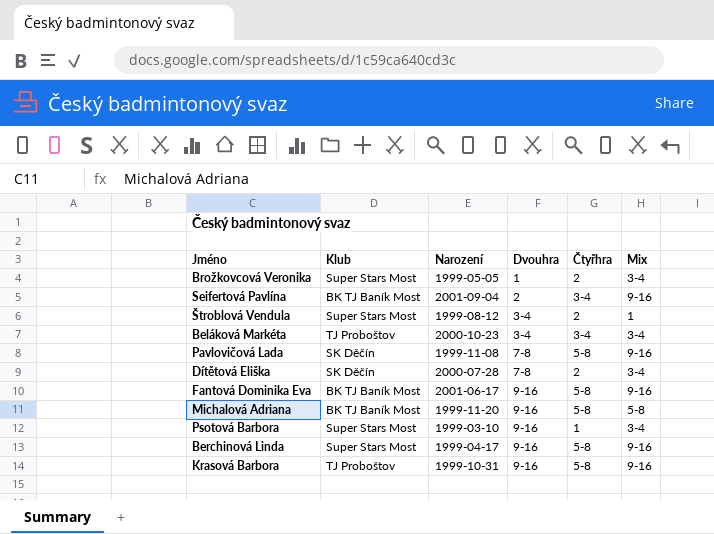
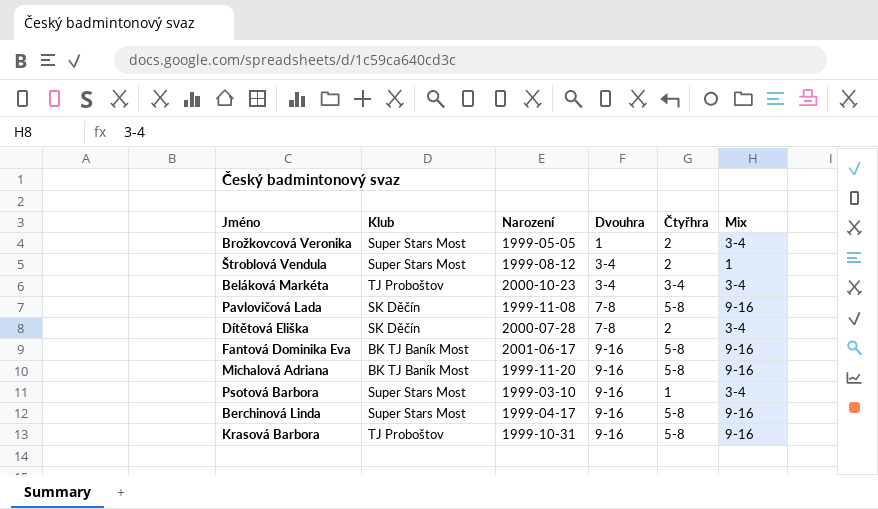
row Seifertová Pavlína: BK TJ Baník Most | 2001-09-04 | 2 | 3-4 | 9-16 -> none
Michalová Adriana | Mix: 5-8 -> 9-16

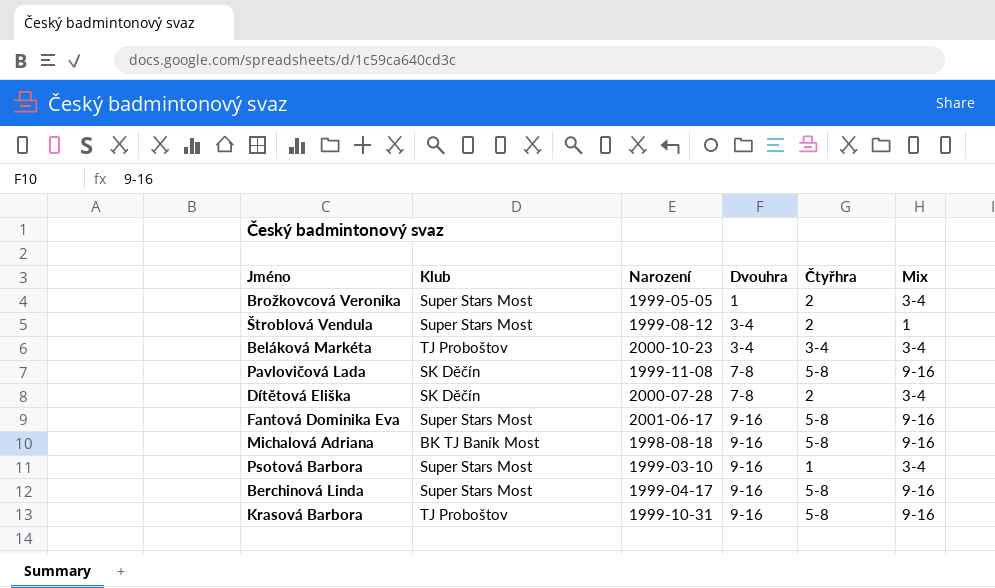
Fantová Dominika Eva | Klub: BK TJ Baník Most -> Super Stars Most
Michalová Adriana | Narození: 1999-11-20 -> 1998-08-18

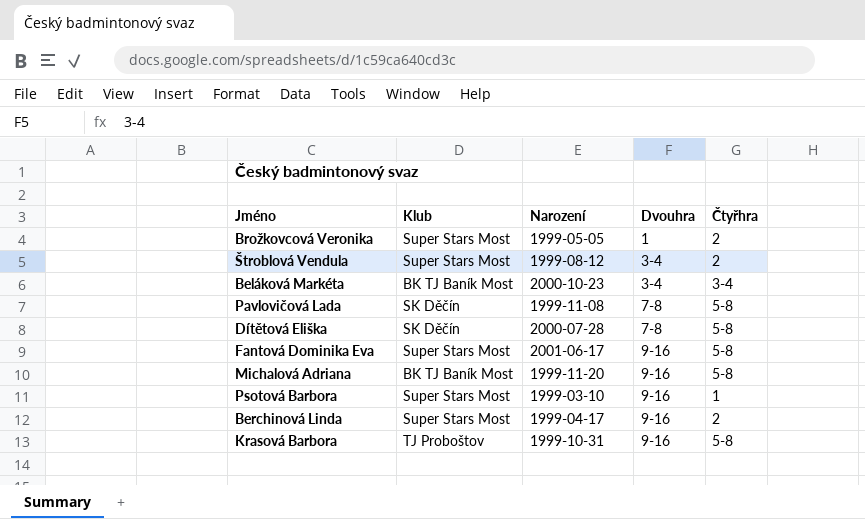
column Mix | position: 6 -> none
Beláková Markéta | Klub: TJ Proboštov -> BK TJ Baník Most
Dítětová Eliška | Čtyřhra: 2 -> 5-8
Michalová Adriana | Narození: 1998-08-18 -> 1999-11-20
Berchinová Linda | Čtyřhra: 5-8 -> 2

